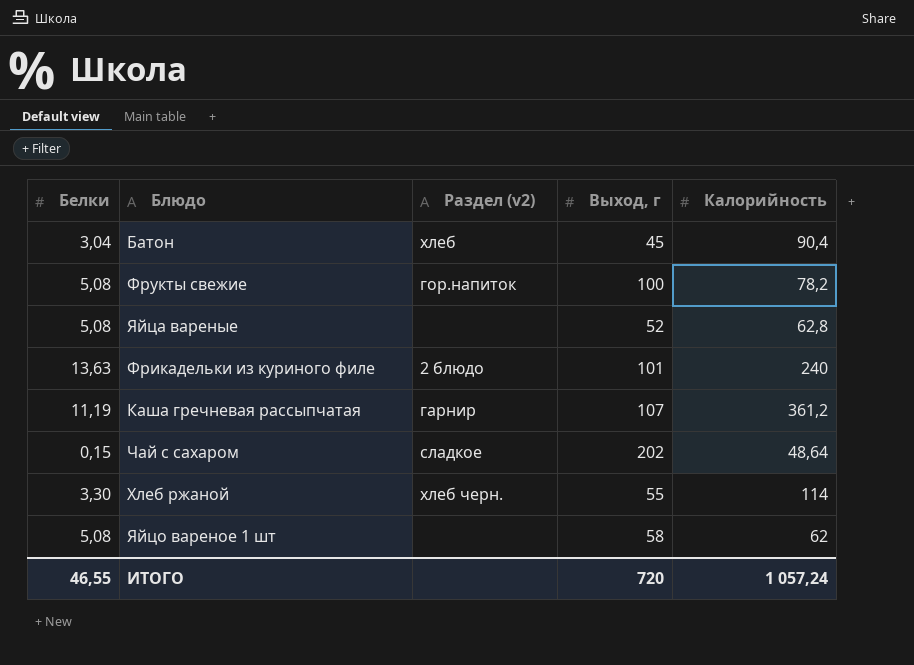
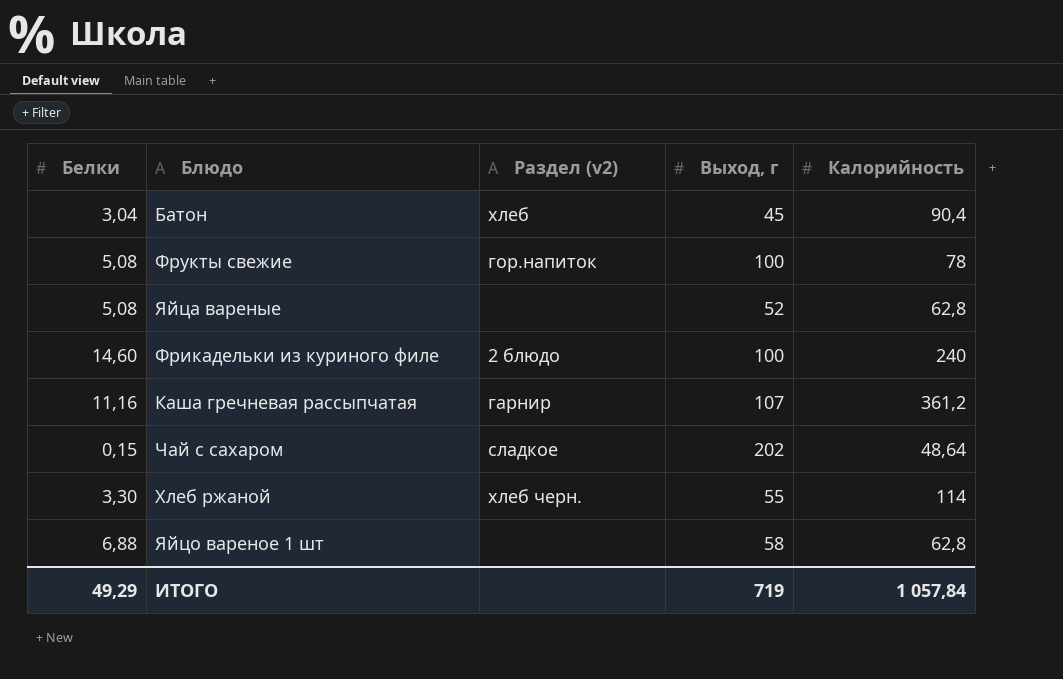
Фрукты свежие | Калорийность: 78,2 -> 78
Фрикадельки из куриного филе | Белки: 13,63 -> 14,60
Фрикадельки из куриного филе | Выход, г: 101 -> 100
Каша гречневая рассыпчатая | Белки: 11,19 -> 11,16
Яйцо вареное 1 шт | Белки: 5,08 -> 6,88
Яйцо вареное 1 шт | Калорийность: 62 -> 62,8
ИТОГО | Белки: 46,55 -> 49,29
ИТОГО | Выход, г: 720 -> 719
ИТОГО | Калорийность: 1 057,24 -> 1 057,84

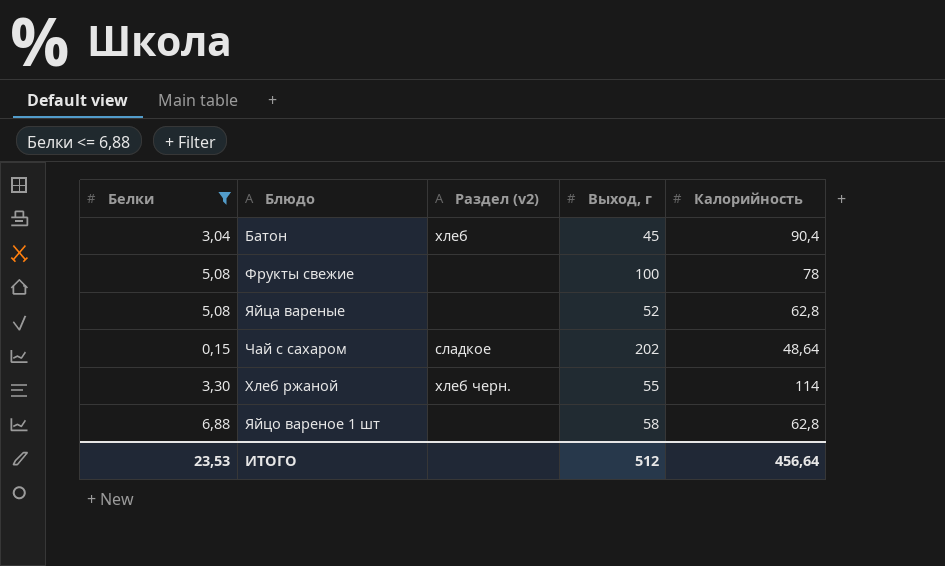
filter: none -> Белки <= 6,88
Фрукты свежие | Раздел (v2): гор.напиток -> none
ИТОГО | Белки: 49,29 -> 23,53
ИТОГО | Выход, г: 719 -> 512
ИТОГО | Калорийность: 1 057,84 -> 456,64

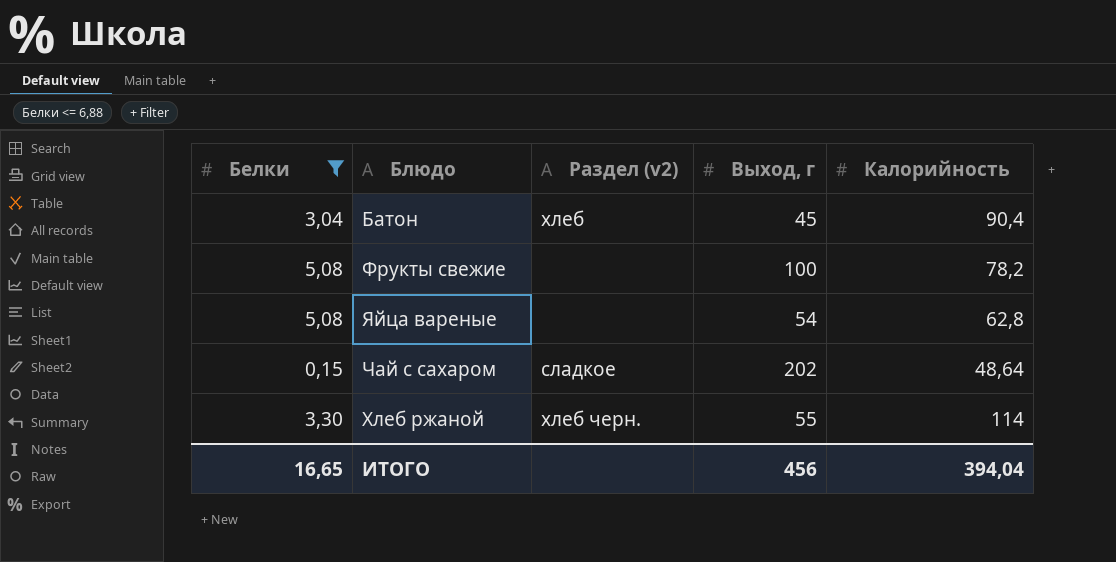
row Яйцо вареное 1 шт: 6,88 | none | 58 | 62,8 -> none
Фрукты свежие | Калорийность: 78 -> 78,2
Яйца вареные | Выход, г: 52 -> 54
ИТОГО | Белки: 23,53 -> 16,65
ИТОГО | Выход, г: 512 -> 456
ИТОГО | Калорийность: 456,64 -> 394,04

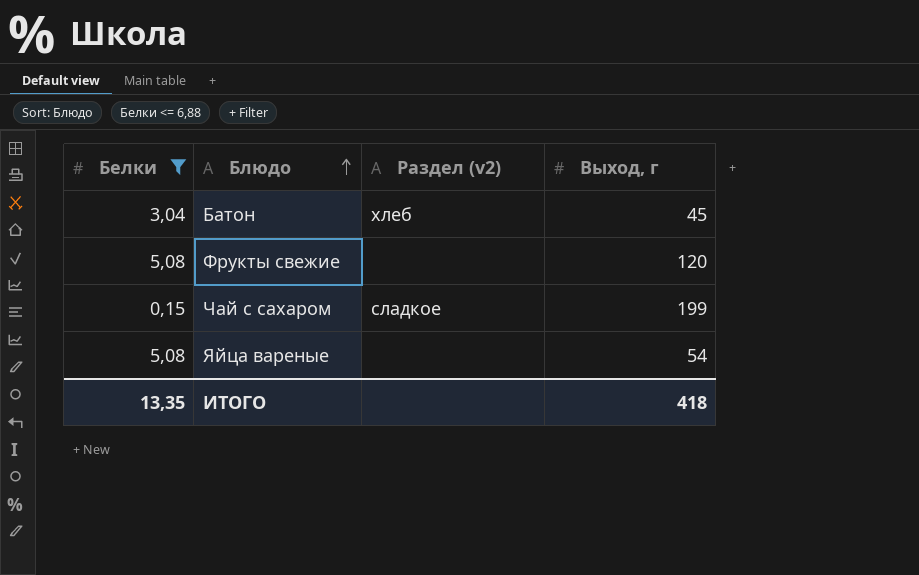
row order: none -> Блюдо ascending
column Калорийность | position: 5 -> none
row Хлеб ржаной: 3,30 | хлеб черн. | 55 | 114 -> none
Фрукты свежие | Выход, г: 100 -> 120
Чай с сахаром | Выход, г: 202 -> 199
ИТОГО | Белки: 16,65 -> 13,35
ИТОГО | Выход, г: 456 -> 418

